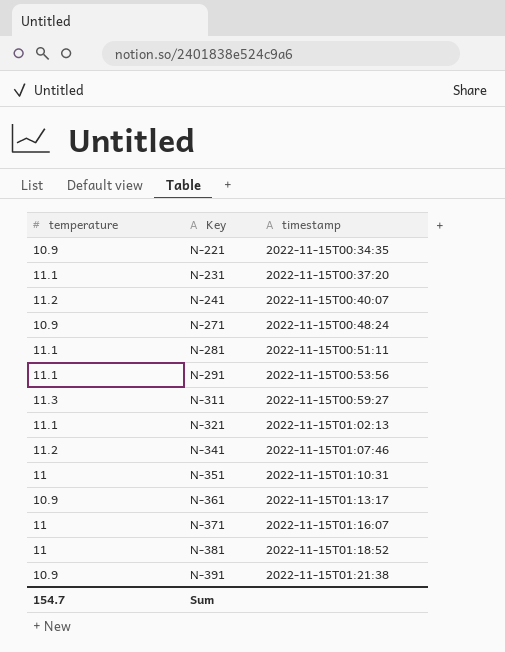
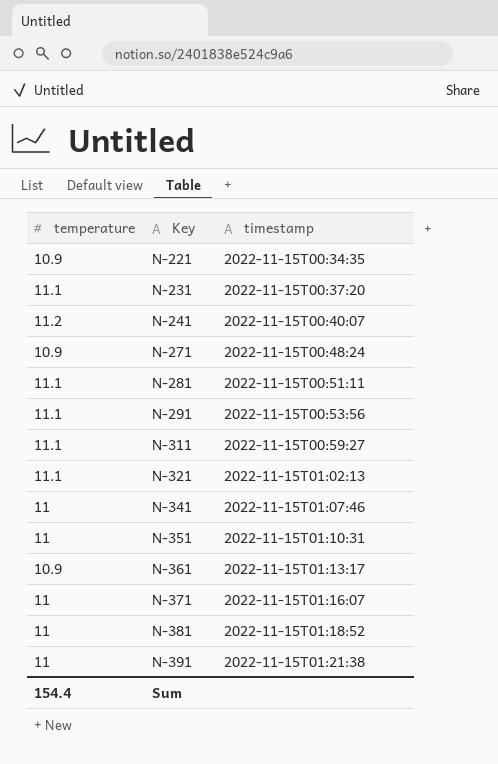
N-311 | temperature: 11.3 -> 11.1
N-341 | temperature: 11.2 -> 11
N-391 | temperature: 10.9 -> 11
Sum | temperature: 154.7 -> 154.4

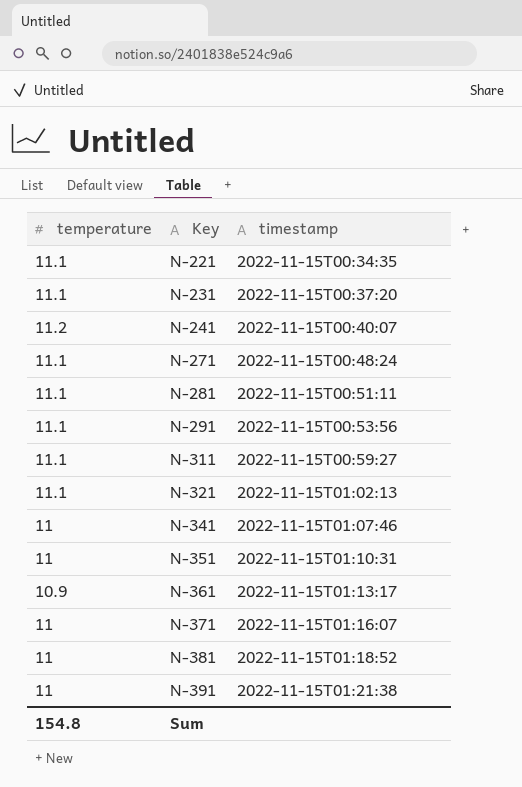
N-221 | temperature: 10.9 -> 11.1
N-271 | temperature: 10.9 -> 11.1
Sum | temperature: 154.4 -> 154.8

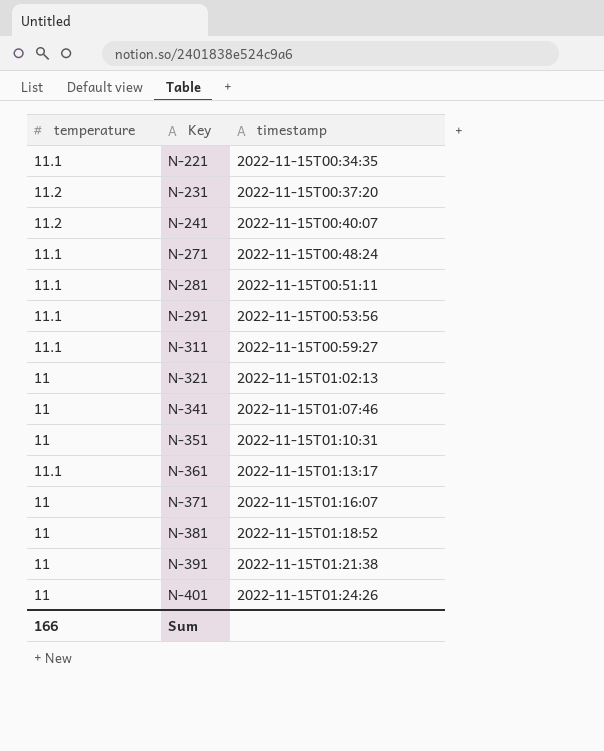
N-231 | temperature: 11.1 -> 11.2
N-321 | temperature: 11.1 -> 11
N-361 | temperature: 10.9 -> 11.1
row N-401: none -> 11 | 2022-11-15T01:24:26
Sum | temperature: 154.8 -> 166

